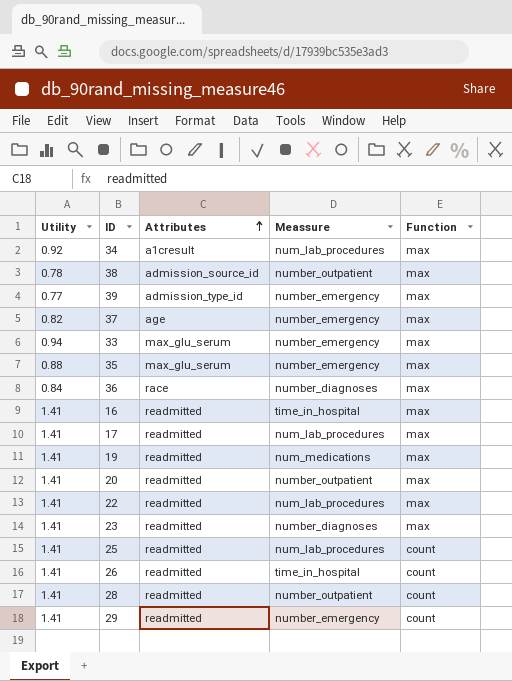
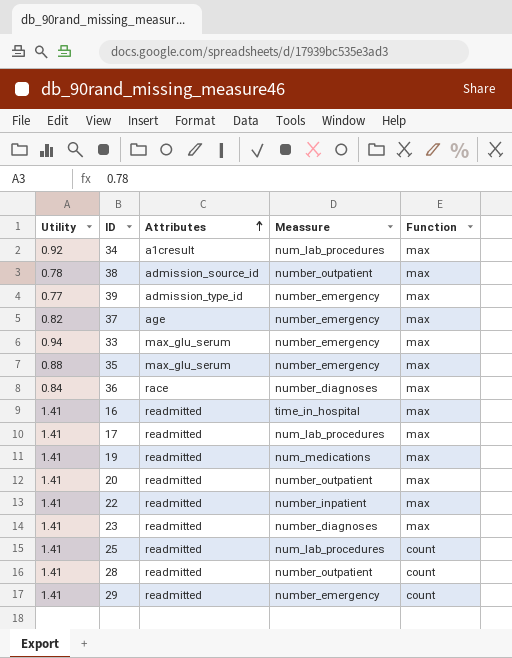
row 26: 1.41 | readmitted | time_in_hospital | count -> none
22 | Meassure: num_lab_procedures -> number_inpatient

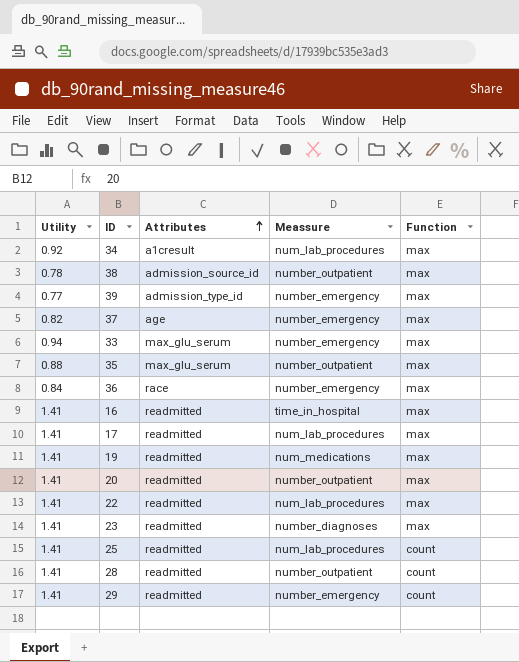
35 | Meassure: number_emergency -> number_outpatient
36 | Meassure: number_diagnoses -> number_emergency
22 | Meassure: number_inpatient -> num_lab_procedures

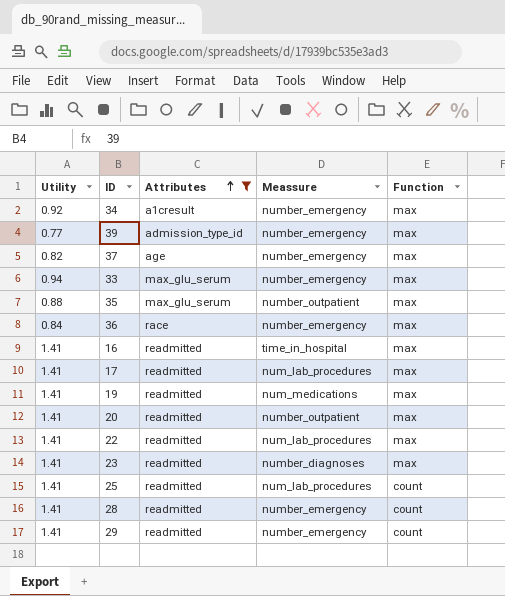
filter: none -> Attributes != admission_source_id
34 | Meassure: num_lab_procedures -> number_emergency
28 | Meassure: number_outpatient -> number_emergency

